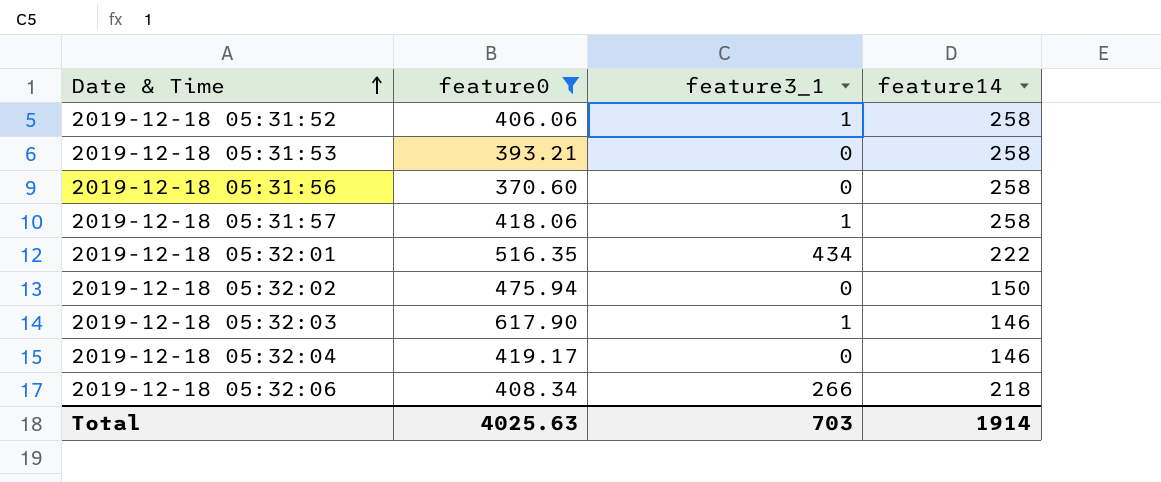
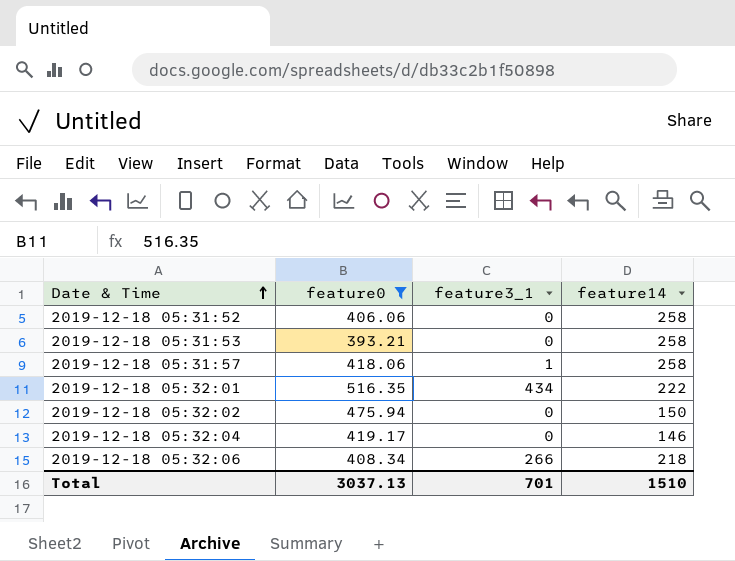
row 2019-12-18 05:31:56: 370.60 | 0 | 258 -> none
row 2019-12-18 05:32:03: 617.90 | 1 | 146 -> none
2019-12-18 05:31:52 | feature3_1: 1 -> 0
Total | feature0: 4025.63 -> 3037.13
Total | feature3_1: 703 -> 701
Total | feature14: 1914 -> 1510

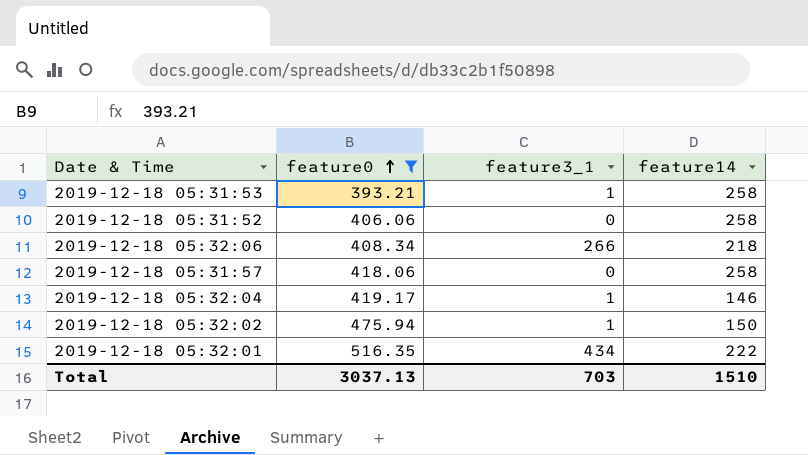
row order: Date & Time ascending -> feature0 ascending
2019-12-18 05:31:53 | feature3_1: 0 -> 1
2019-12-18 05:31:57 | feature3_1: 1 -> 0
2019-12-18 05:32:04 | feature3_1: 0 -> 1
2019-12-18 05:32:02 | feature3_1: 0 -> 1
Total | feature3_1: 701 -> 703

